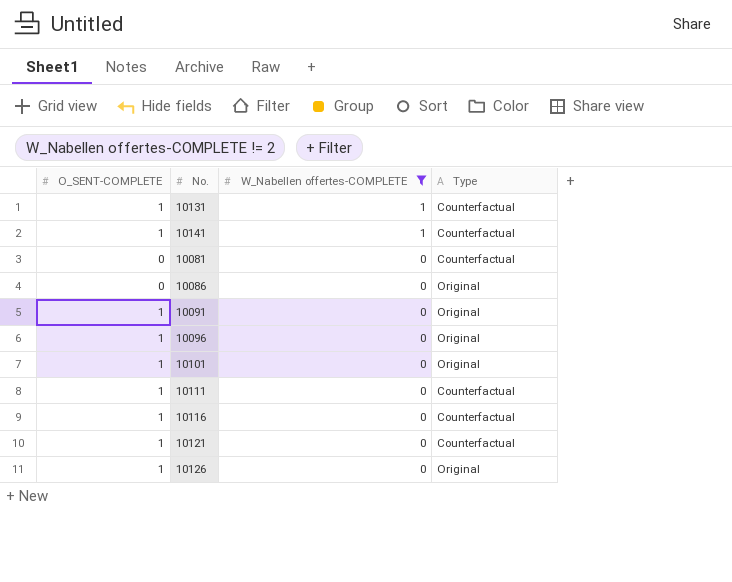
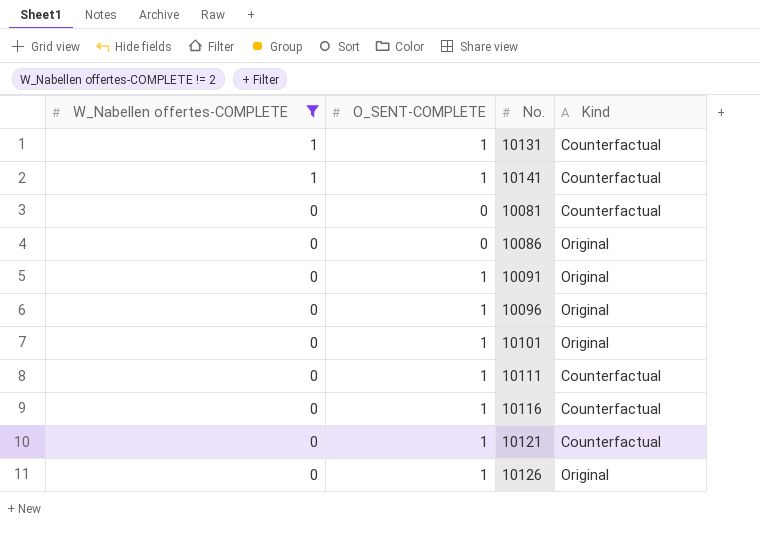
column W_Nabellen offertes-COMPLETE | position: 3 -> 1
column name: Type -> Kind

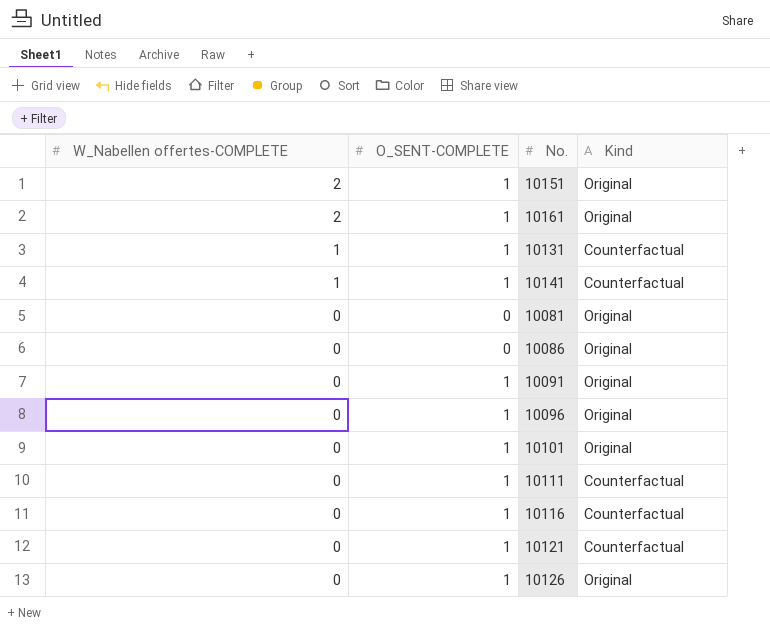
filter: W_Nabellen offertes-COMPLETE != 2 -> none
10081 | Kind: Counterfactual -> Original

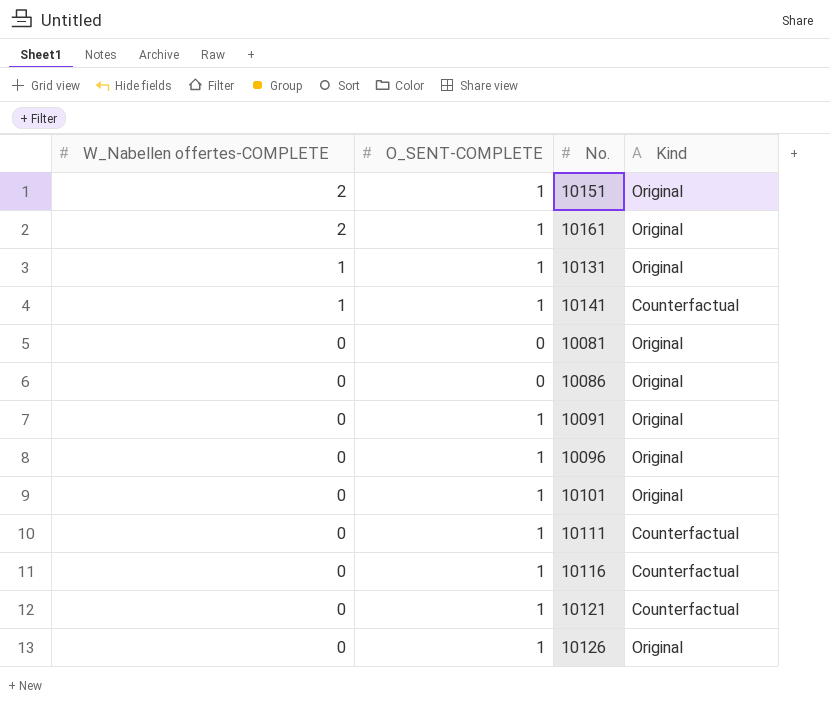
10131 | Kind: Counterfactual -> Original

